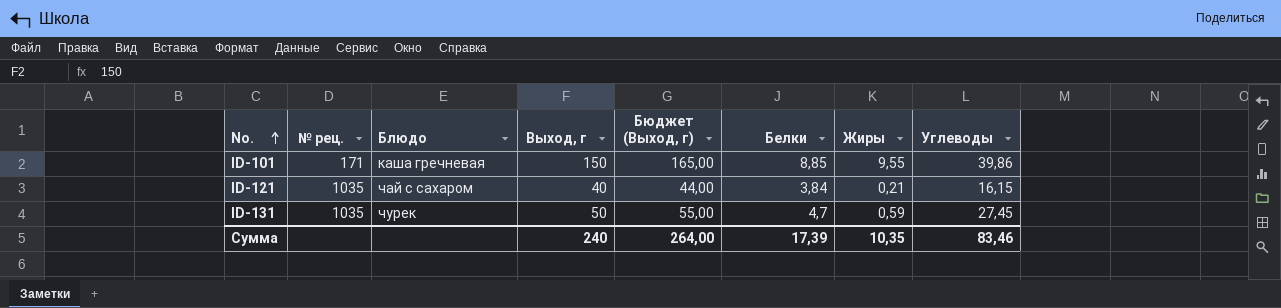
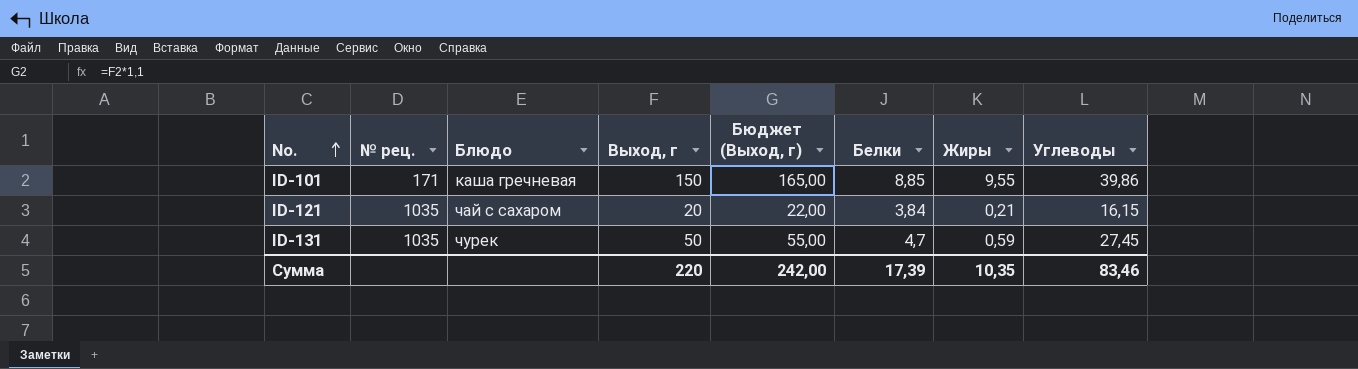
ID-121 | Выход, г: 40 -> 20
ID-121 | Бюджет (Выход, г): 44,00 -> 22,00
Сумма | Выход, г: 240 -> 220
Сумма | Бюджет (Выход, г): 264,00 -> 242,00

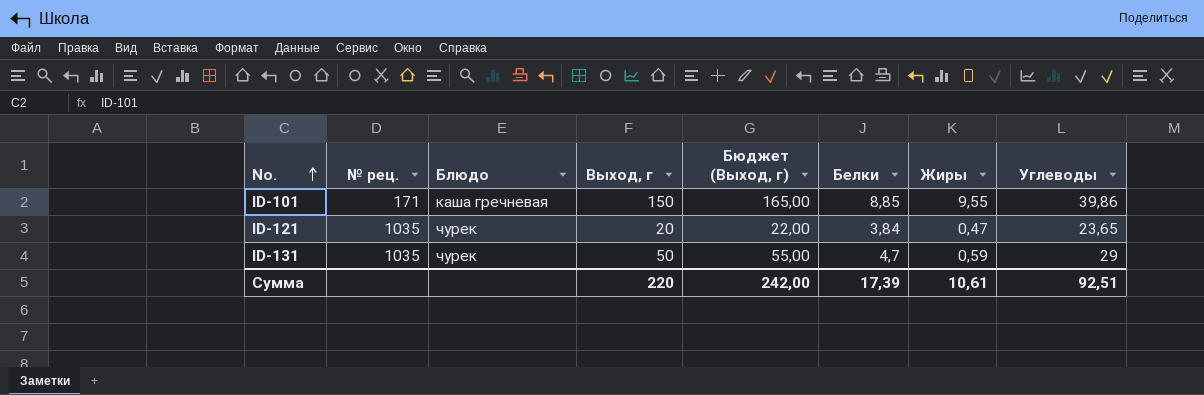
ID-121 | Блюдо: чай с сахаром -> чурек
ID-121 | Жиры: 0,21 -> 0,47
ID-121 | Углеводы: 16,15 -> 23,65
ID-131 | Углеводы: 27,45 -> 29
Сумма | Жиры: 10,35 -> 10,61
Сумма | Углеводы: 83,46 -> 92,51

